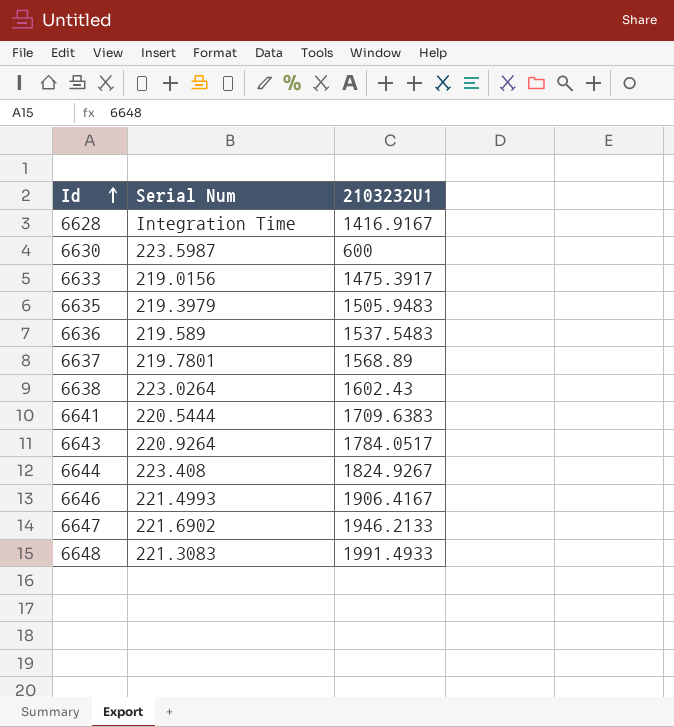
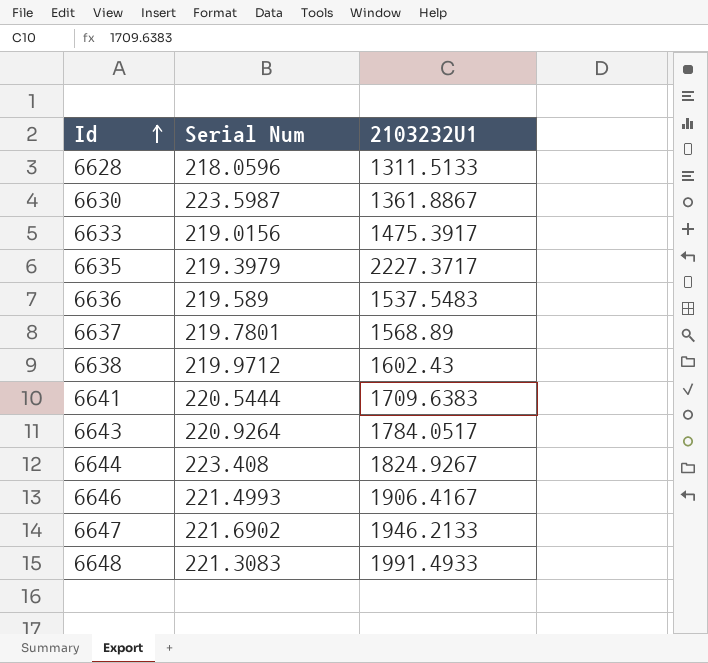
6628 | Serial Num: Integration Time -> 218.0596
6628 | 2103232U1: 1416.9167 -> 1311.5133
6630 | 2103232U1: 600 -> 1361.8867
6635 | 2103232U1: 1505.9483 -> 2227.3717
6638 | Serial Num: 223.0264 -> 219.9712

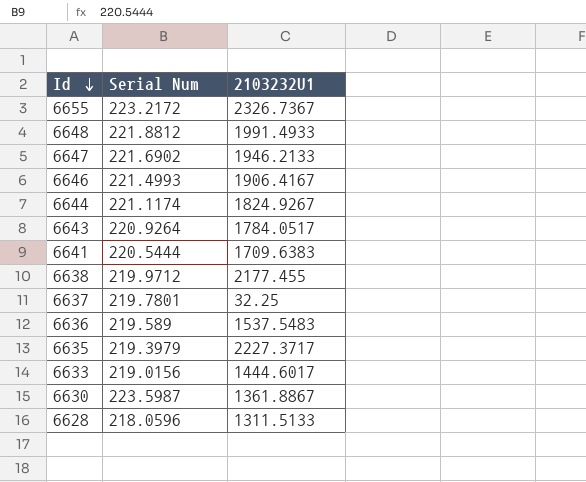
row order: Id ascending -> Id descending
row 6655: none -> 223.2172 | 2326.7367
6648 | Serial Num: 221.3083 -> 221.8812
6644 | Serial Num: 223.408 -> 221.1174
6638 | 2103232U1: 1602.43 -> 2177.455
6637 | 2103232U1: 1568.89 -> 32.25
6633 | 2103232U1: 1475.3917 -> 1444.6017

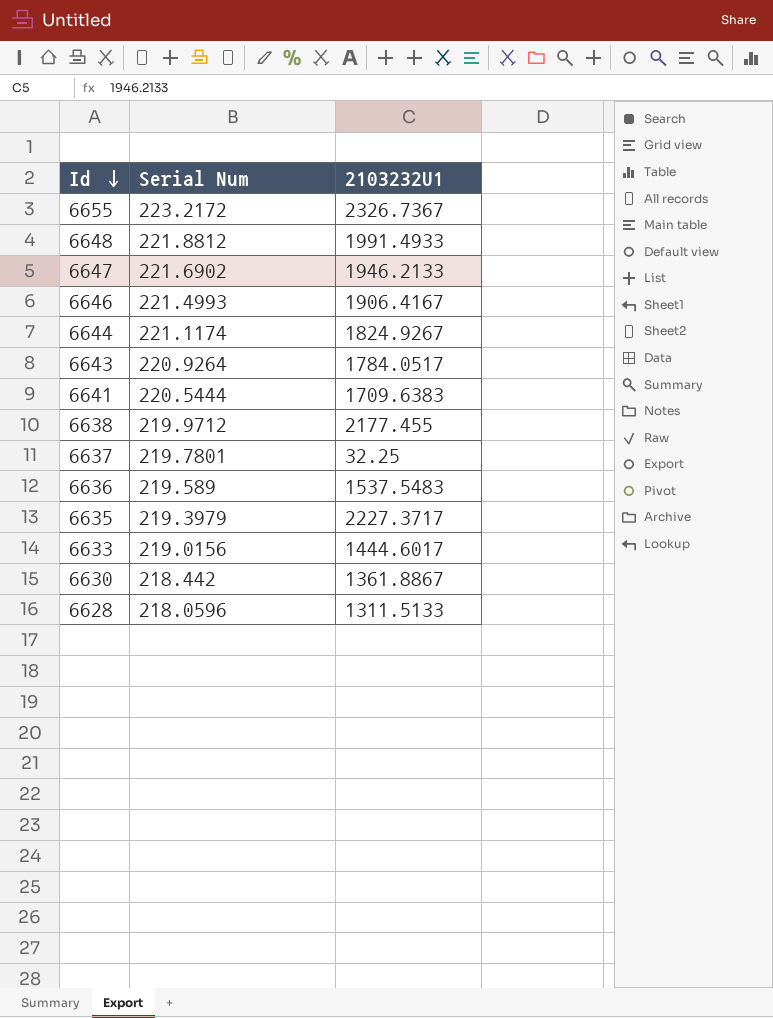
6630 | Serial Num: 223.5987 -> 218.442

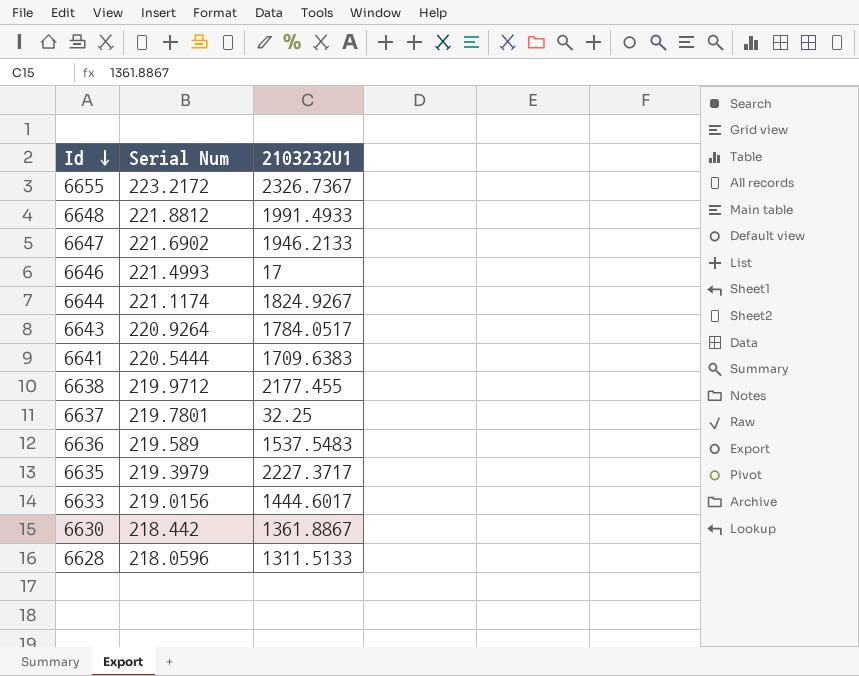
6646 | 2103232U1: 1906.4167 -> 17

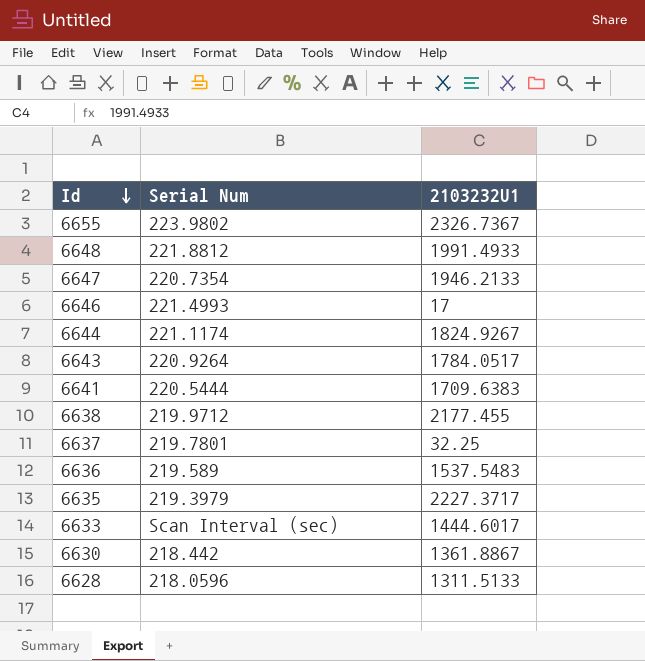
6655 | Serial Num: 223.2172 -> 223.9802
6647 | Serial Num: 221.6902 -> 220.7354
6633 | Serial Num: 219.0156 -> Scan Interval (sec)

